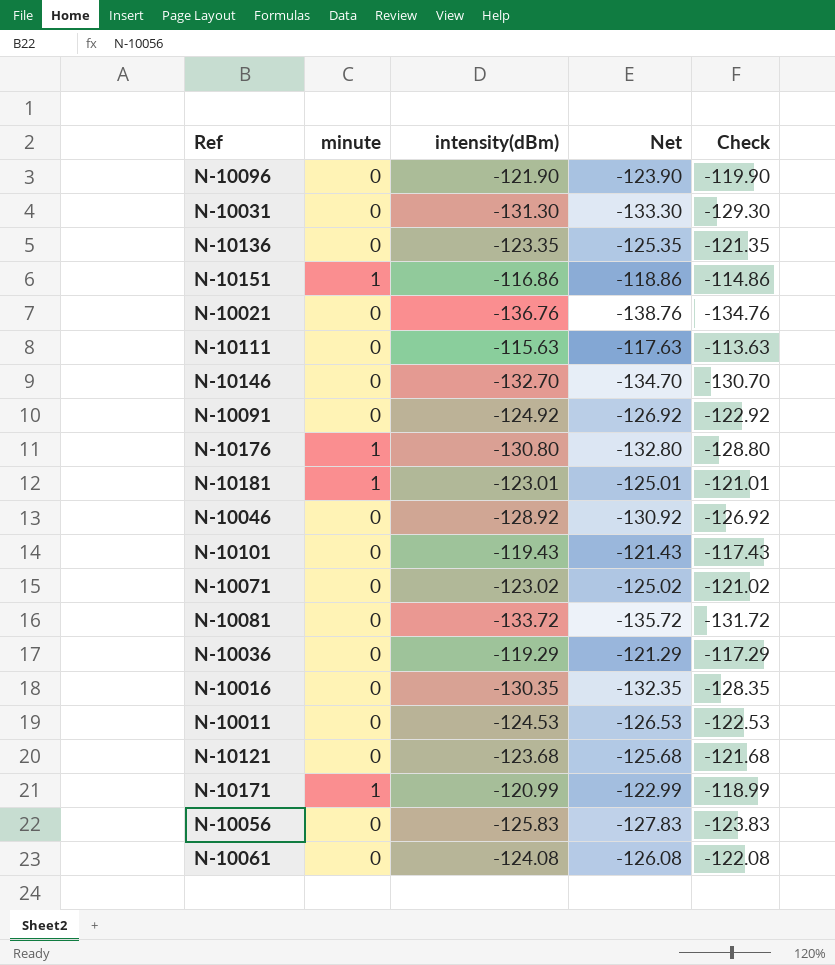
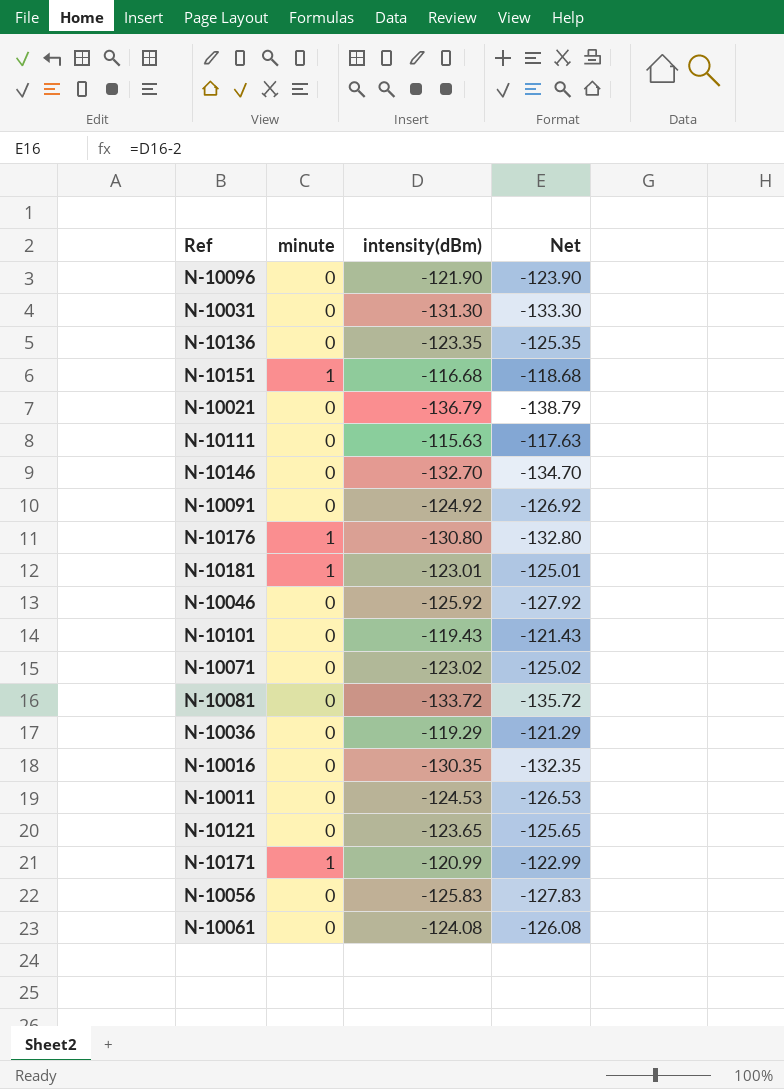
column Check | formula: [intensity(dBm)] + 2 -> none
N-10151 | intensity(dBm): -116.86 -> -116.68
N-10151 | Net: -118.86 -> -118.68
N-10021 | intensity(dBm): -136.76 -> -136.79
N-10021 | Net: -138.76 -> -138.79
N-10046 | intensity(dBm): -128.92 -> -125.92
N-10046 | Net: -130.92 -> -127.92
N-10121 | intensity(dBm): -123.68 -> -123.65
N-10121 | Net: -125.68 -> -125.65

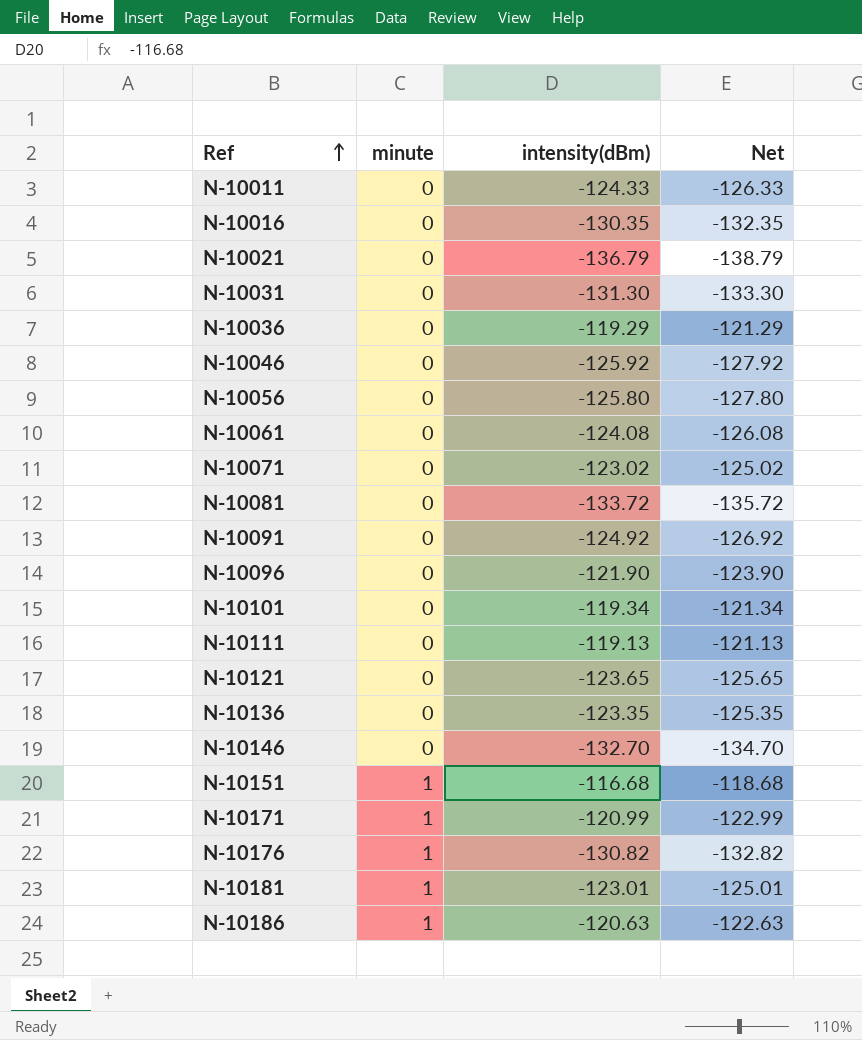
row order: none -> Ref ascending
N-10011 | intensity(dBm): -124.53 -> -124.33
N-10011 | Net: -126.53 -> -126.33
N-10056 | intensity(dBm): -125.83 -> -125.80
N-10056 | Net: -127.83 -> -127.80
N-10101 | intensity(dBm): -119.43 -> -119.34
N-10101 | Net: -121.43 -> -121.34
N-10111 | intensity(dBm): -115.63 -> -119.13
N-10111 | Net: -117.63 -> -121.13
N-10176 | intensity(dBm): -130.80 -> -130.82
N-10176 | Net: -132.80 -> -132.82
row N-10186: none -> 1 | -120.63 | -122.63

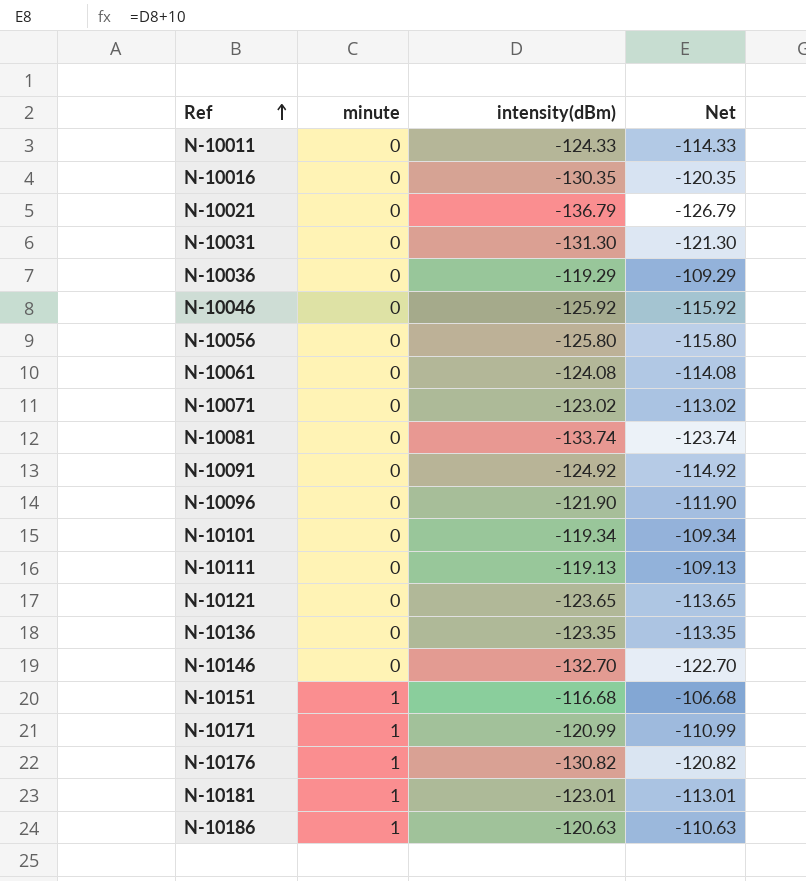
column Net | formula: [intensity(dBm)] - 2 -> [intensity(dBm)] + 10
N-10081 | intensity(dBm): -133.72 -> -133.74

